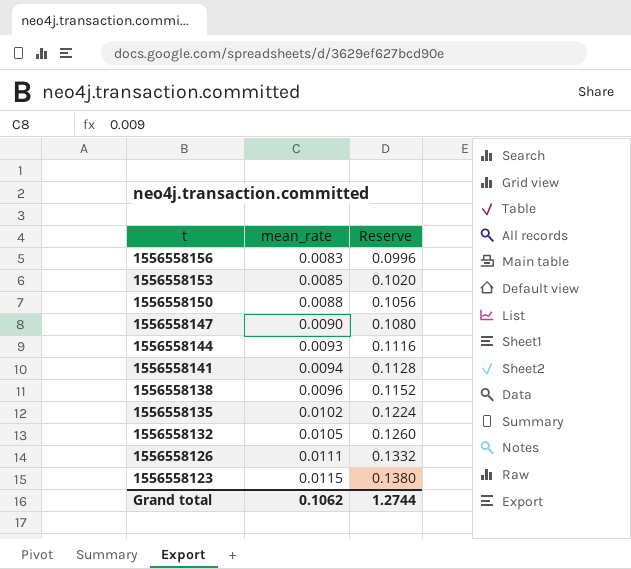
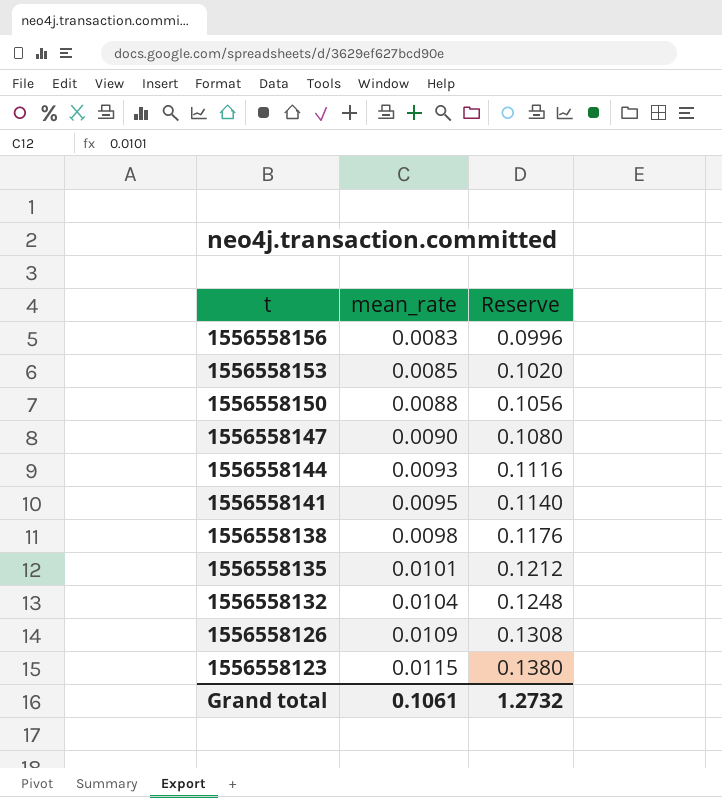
1556558141 | mean_rate: 0.0094 -> 0.0095
1556558141 | Reserve: 0.1128 -> 0.1140
1556558138 | mean_rate: 0.0096 -> 0.0098
1556558138 | Reserve: 0.1152 -> 0.1176
1556558135 | mean_rate: 0.0102 -> 0.0101
1556558135 | Reserve: 0.1224 -> 0.1212
1556558132 | mean_rate: 0.0105 -> 0.0104
1556558132 | Reserve: 0.1260 -> 0.1248
1556558126 | mean_rate: 0.0111 -> 0.0109
1556558126 | Reserve: 0.1332 -> 0.1308
Grand total | mean_rate: 0.1062 -> 0.1061
Grand total | Reserve: 1.2744 -> 1.2732

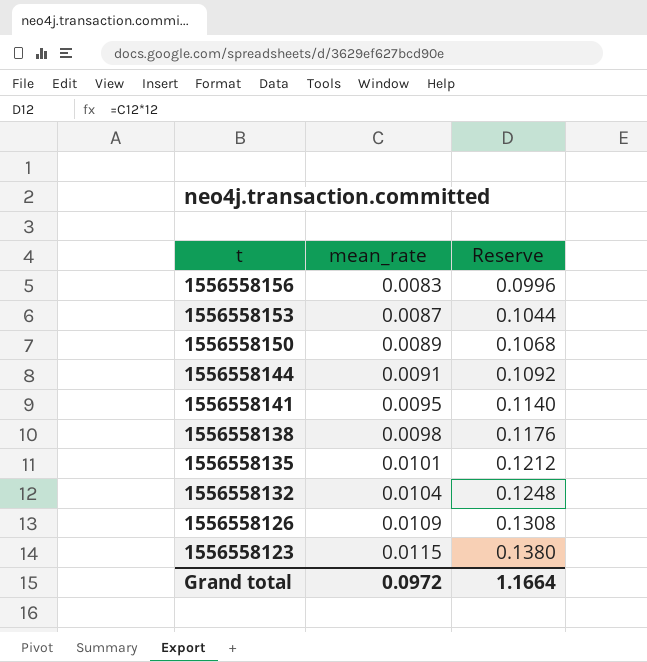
row 1556558147: 0.0090 | 0.1080 -> none
1556558153 | mean_rate: 0.0085 -> 0.0087
1556558153 | Reserve: 0.1020 -> 0.1044
1556558150 | mean_rate: 0.0088 -> 0.0089
1556558150 | Reserve: 0.1056 -> 0.1068
1556558144 | mean_rate: 0.0093 -> 0.0091
1556558144 | Reserve: 0.1116 -> 0.1092
Grand total | mean_rate: 0.1061 -> 0.0972
Grand total | Reserve: 1.2732 -> 1.1664

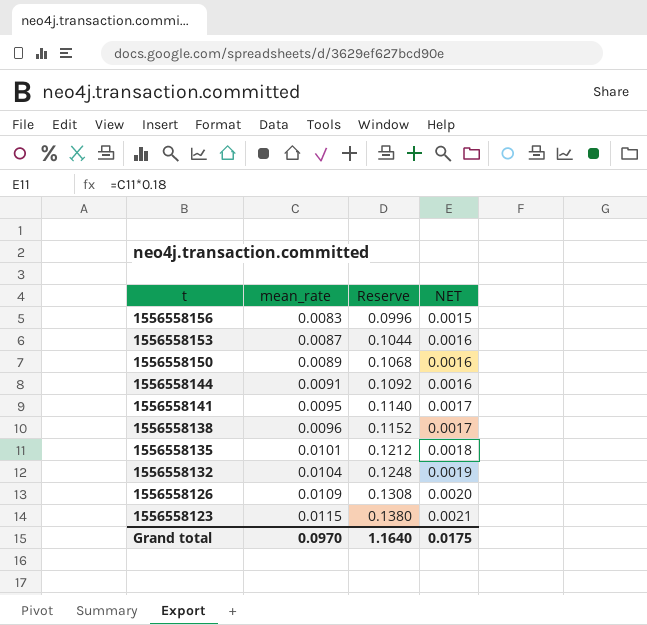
column NET | formula: none -> [mean_rate] * 0.18
1556558138 | mean_rate: 0.0098 -> 0.0096
1556558138 | Reserve: 0.1176 -> 0.1152
Grand total | mean_rate: 0.0972 -> 0.0970
Grand total | Reserve: 1.1664 -> 1.1640

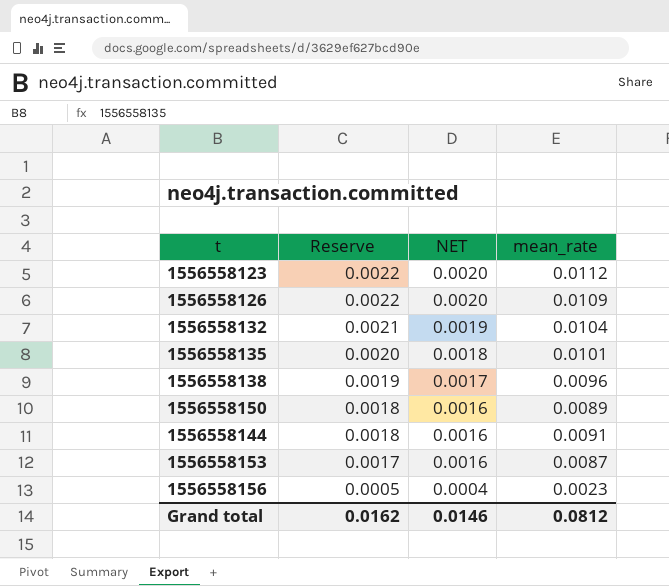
row order: t descending -> Reserve descending
column Reserve | formula: [mean_rate] * 12 -> [mean_rate] * 0.2
column mean_rate | position: 2 -> 4
row 1556558141: 0.0095 | 0.1140 | 0.0017 -> none
1556558123 | NET: 0.0021 -> 0.0020
1556558123 | mean_rate: 0.0115 -> 0.0112
1556558156 | NET: 0.0015 -> 0.0004
1556558156 | mean_rate: 0.0083 -> 0.0023
Grand total | Reserve: 1.1640 -> 0.0162
Grand total | NET: 0.0175 -> 0.0146
Grand total | mean_rate: 0.0970 -> 0.0812

